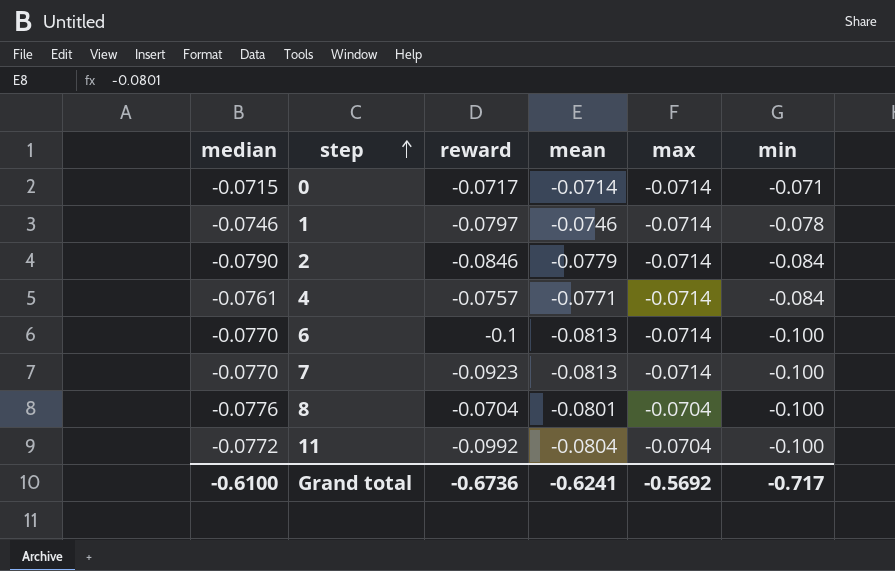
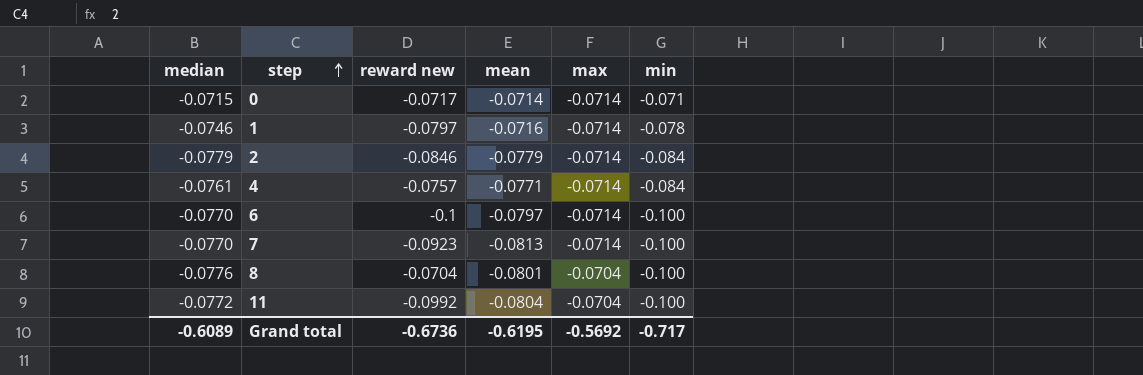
column name: reward -> reward new
1 | mean: -0.0746 -> -0.0716
2 | median: -0.0790 -> -0.0779
6 | mean: -0.0813 -> -0.0797
Grand total | median: -0.6100 -> -0.6089
Grand total | mean: -0.6241 -> -0.6195

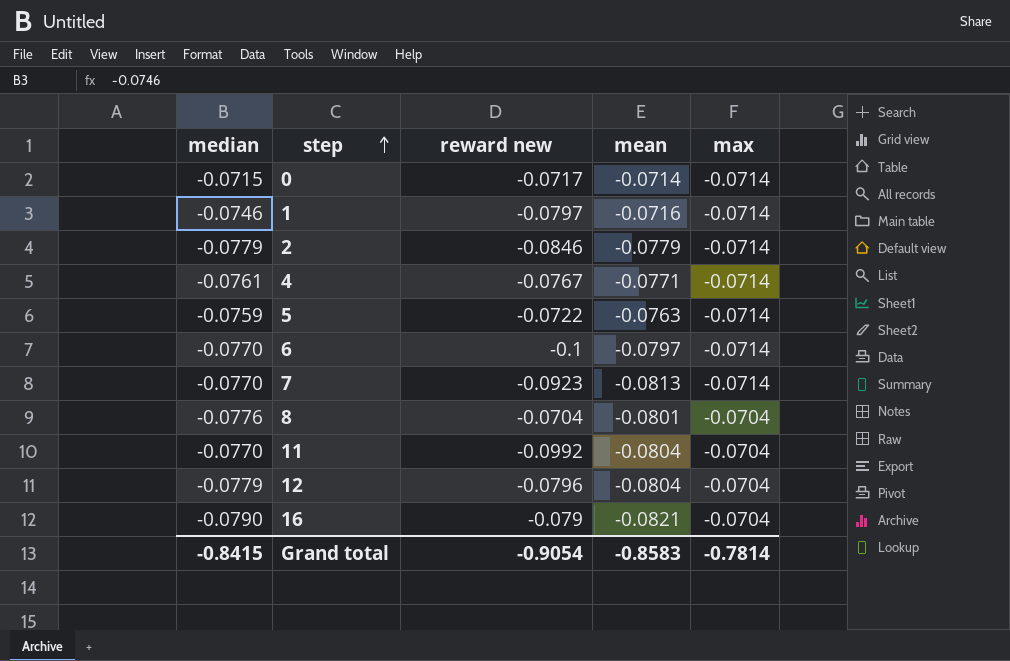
column min | position: 6 -> none
4 | reward new: -0.0757 -> -0.0767
row 5: none -> -0.0759 | -0.0722 | -0.0763 | -0.0714
11 | median: -0.0772 -> -0.0770
row 12: none -> -0.0779 | -0.0796 | -0.0804 | -0.0704
row 16: none -> -0.0790 | -0.079 | -0.0821 | -0.0704
Grand total | median: -0.6089 -> -0.8415
Grand total | reward new: -0.6736 -> -0.9054
Grand total | mean: -0.6195 -> -0.8583
Grand total | max: -0.5692 -> -0.7814

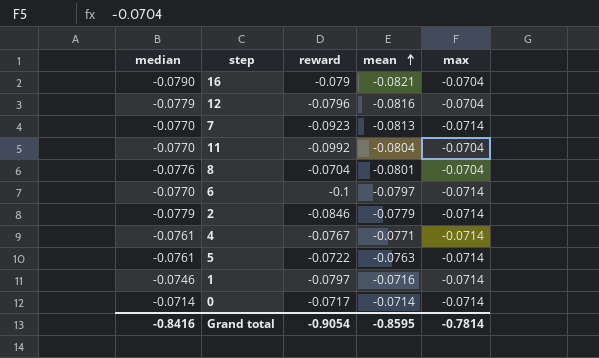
row order: step ascending -> mean ascending
column name: reward new -> reward
12 | mean: -0.0804 -> -0.0816
5 | median: -0.0759 -> -0.0761
0 | median: -0.0715 -> -0.0714
Grand total | median: -0.8415 -> -0.8416
Grand total | mean: -0.8583 -> -0.8595

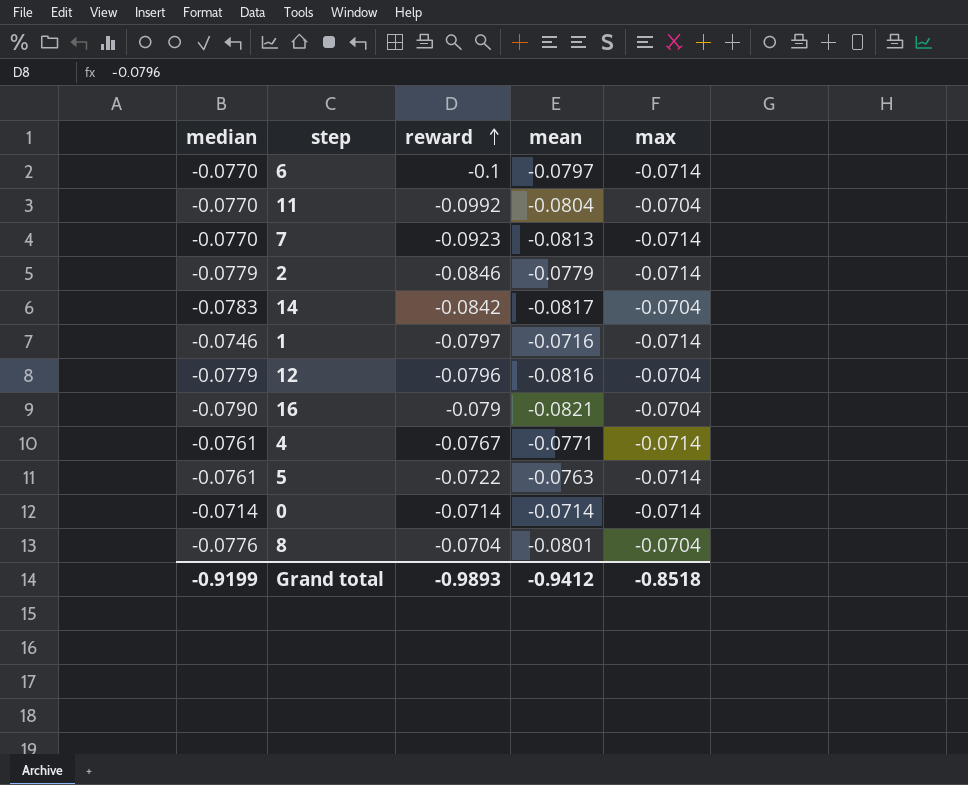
row order: mean ascending -> reward ascending
row 14: none -> -0.0783 | -0.0842 | -0.0817 | -0.0704
0 | reward: -0.0717 -> -0.0714
Grand total | median: -0.8416 -> -0.9199
Grand total | reward: -0.9054 -> -0.9893
Grand total | mean: -0.8595 -> -0.9412
Grand total | max: -0.7814 -> -0.8518

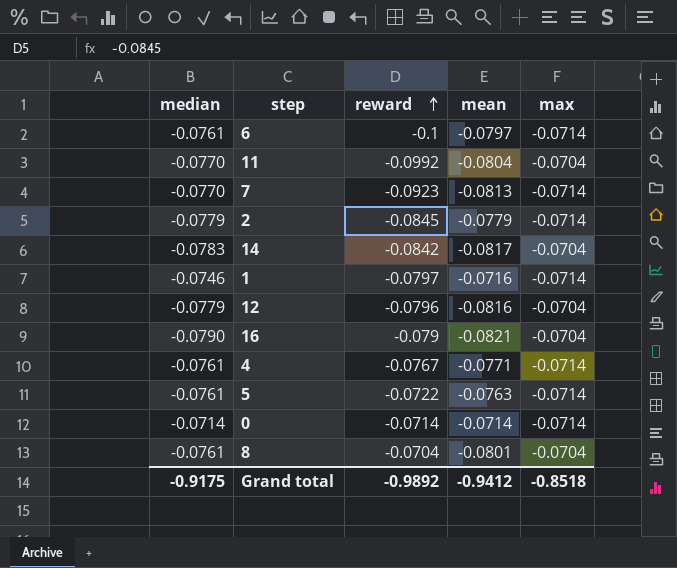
6 | median: -0.0770 -> -0.0761
2 | reward: -0.0846 -> -0.0845
8 | median: -0.0776 -> -0.0761
Grand total | median: -0.9199 -> -0.9175
Grand total | reward: -0.9893 -> -0.9892

